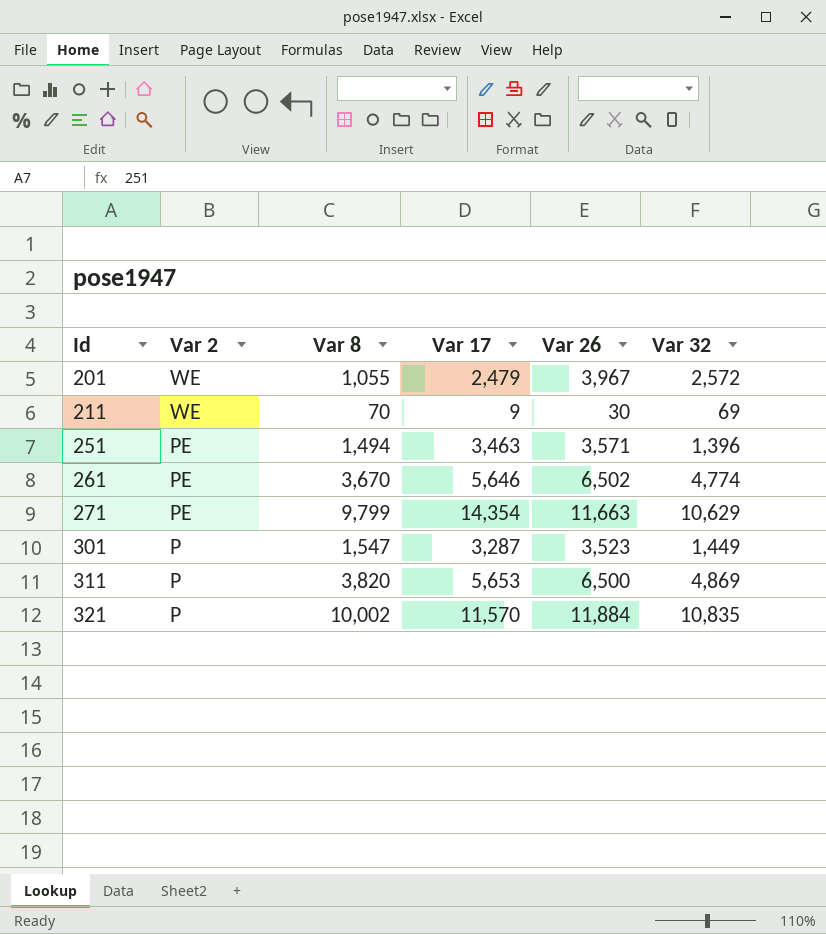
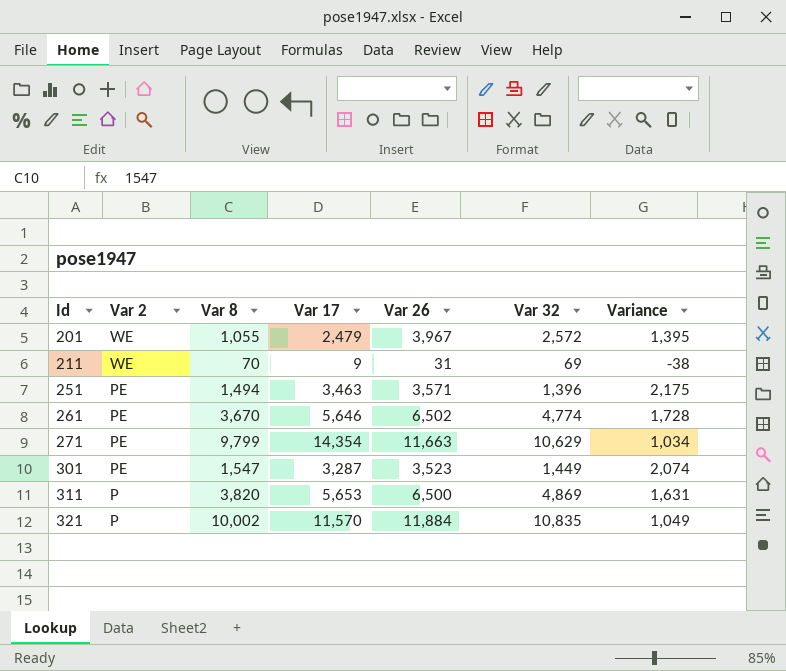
column Variance | formula: none -> [Var 26] - [Var 32]
211 | Var 26: 30 -> 31
301 | Var 2: P -> PE

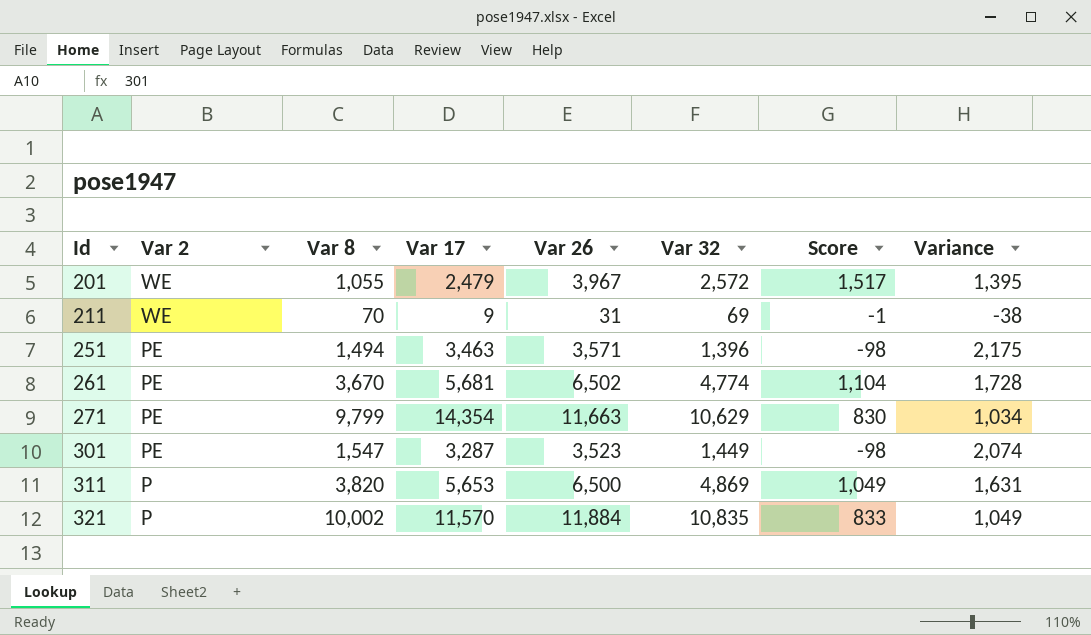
column Score | formula: none -> [Var 32] - [Var 8]
261 | Var 17: 5,646 -> 5,681

